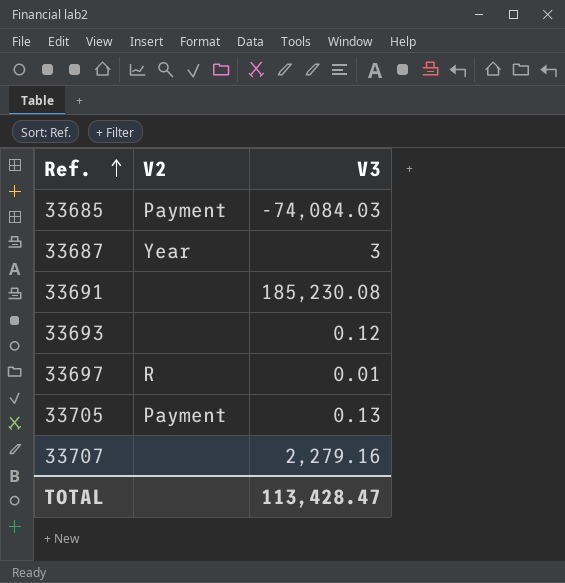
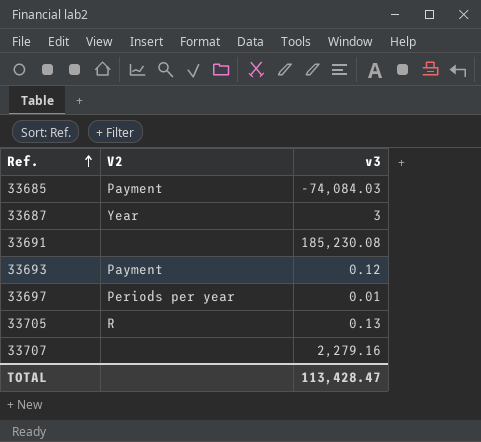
column name: V3 -> v3
33693 | V2: none -> Payment
33697 | V2: R -> Periods per year
33705 | V2: Payment -> R

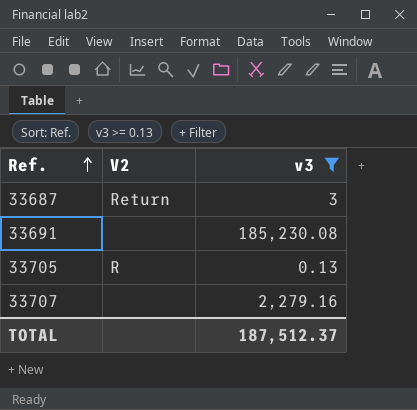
filter: none -> v3 >= 0.13
33687 | V2: Year -> Return
TOTAL | v3: 113,428.47 -> 187,512.37

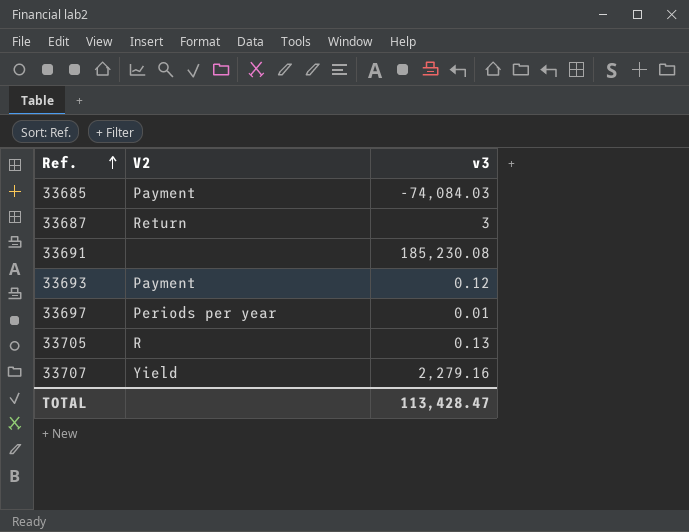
filter: v3 >= 0.13 -> none
33707 | V2: none -> Yield
TOTAL | v3: 187,512.37 -> 113,428.47

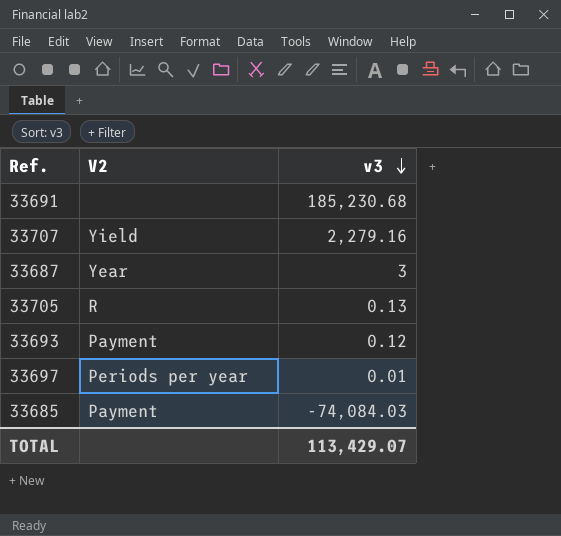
row order: Ref. ascending -> v3 descending
33691 | v3: 185,230.08 -> 185,230.68
33687 | V2: Return -> Year
TOTAL | v3: 113,428.47 -> 113,429.07

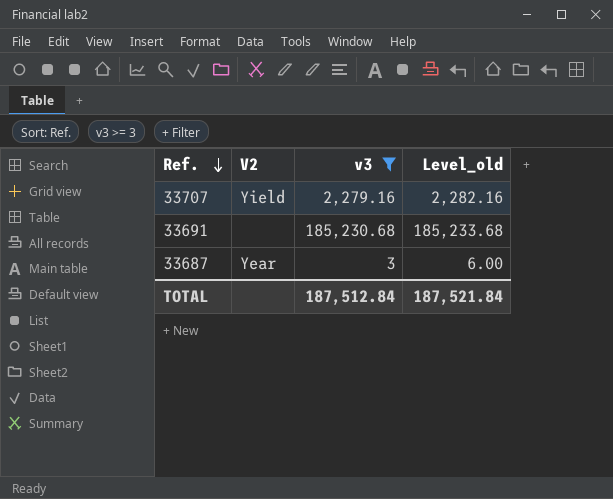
filter: none -> v3 >= 3
row order: v3 descending -> Ref. descending
column Level_old | formula: none -> [v3] + 3
TOTAL | v3: 113,429.07 -> 187,512.84

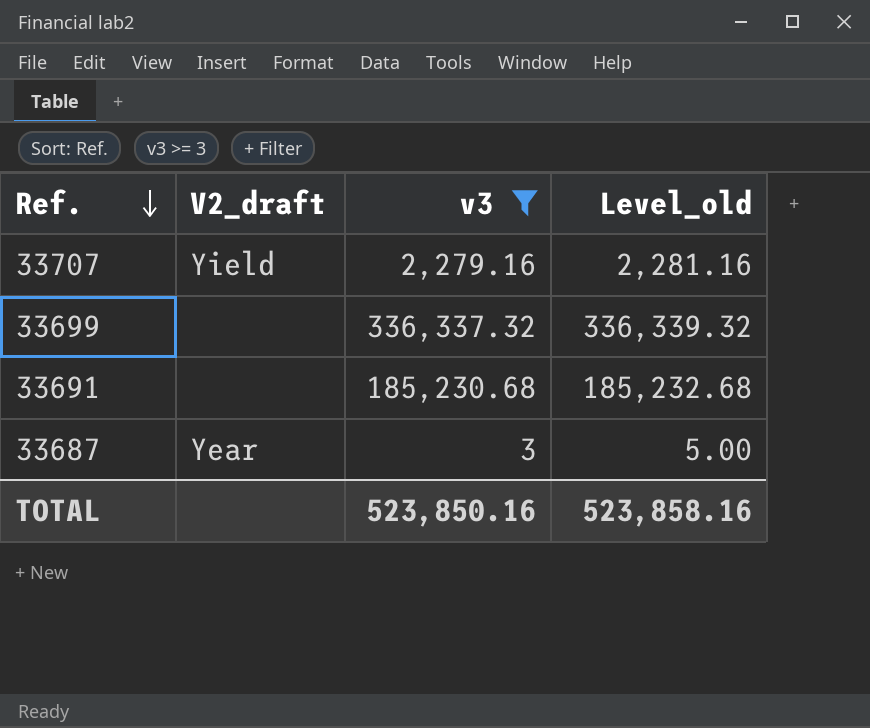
column name: V2 -> V2_draft
column Level_old | formula: [v3] + 3 -> [v3] + 2
row 33699: none -> none | 336,337.32 | 336,339.32
TOTAL | v3: 187,512.84 -> 523,850.16
TOTAL | Level_old: 187,521.84 -> 523,858.16

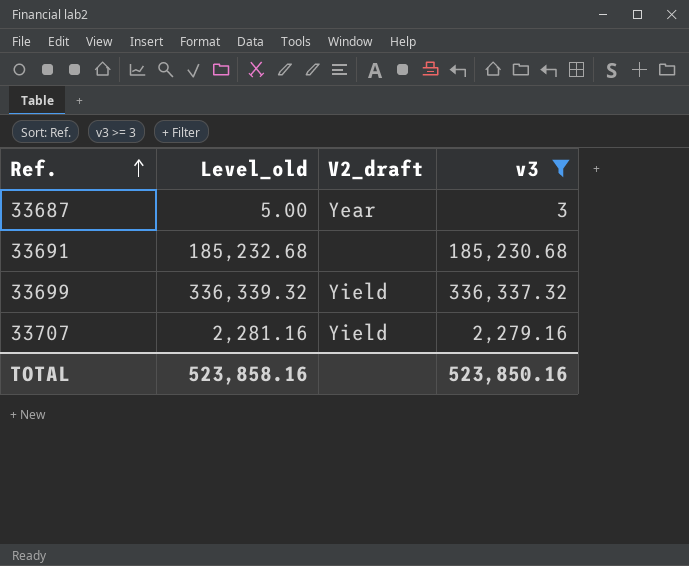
row order: Ref. descending -> Ref. ascending
column Level_old | position: 4 -> 2
33699 | V2_draft: none -> Yield

